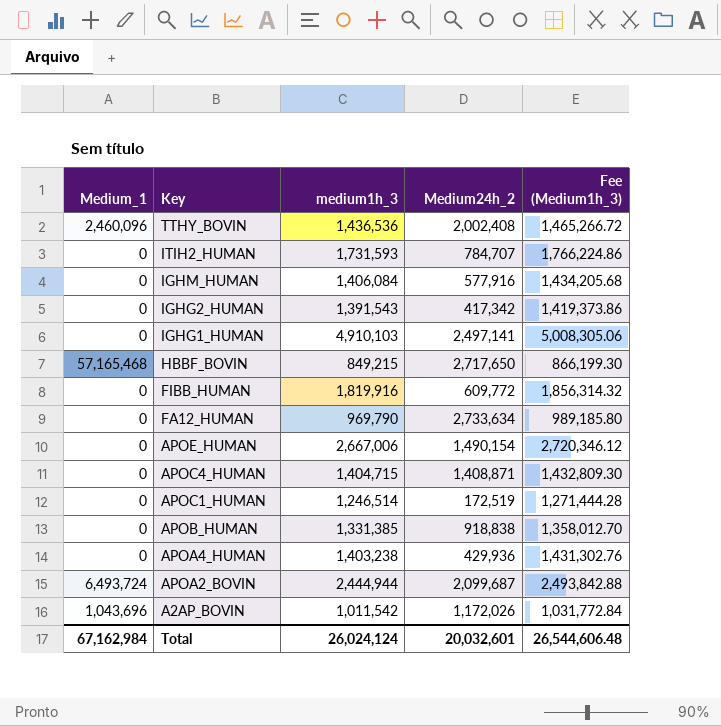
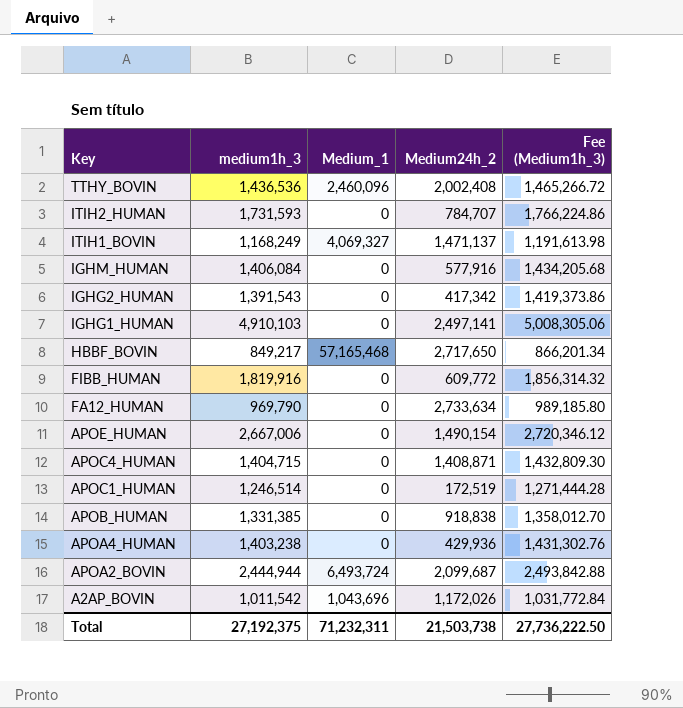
column Medium_1 | position: 1 -> 3
row ITIH1_BOVIN: none -> 1,168,249 | 4,069,327 | 1,471,137 | 1,191,613.98
HBBF_BOVIN | medium1h_3: 849,215 -> 849,217
HBBF_BOVIN | Fee (Medium1h_3): 866,199.30 -> 866,201.34
Total | medium1h_3: 26,024,124 -> 27,192,375
Total | Medium_1: 67,162,984 -> 71,232,311
Total | Medium24h_2: 20,032,601 -> 21,503,738
Total | Fee (Medium1h_3): 26,544,606.48 -> 27,736,222.50

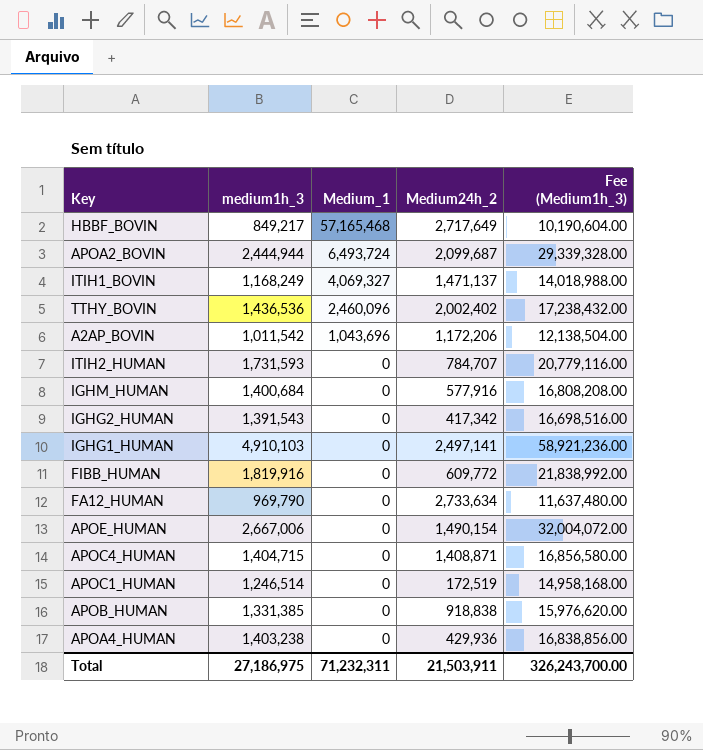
row order: Key descending -> Medium_1 descending
column Fee (Medium1h_3) | formula: [medium1h_3] * 1.02 -> [medium1h_3] * 12
HBBF_BOVIN | Medium24h_2: 2,717,650 -> 2,717,649
TTHY_BOVIN | Medium24h_2: 2,002,408 -> 2,002,402
A2AP_BOVIN | Medium24h_2: 1,172,026 -> 1,172,206
IGHM_HUMAN | medium1h_3: 1,406,084 -> 1,400,684
Total | medium1h_3: 27,192,375 -> 27,186,975
Total | Medium24h_2: 21,503,738 -> 21,503,911
Total | Fee (Medium1h_3): 27,736,222.50 -> 326,243,700.00

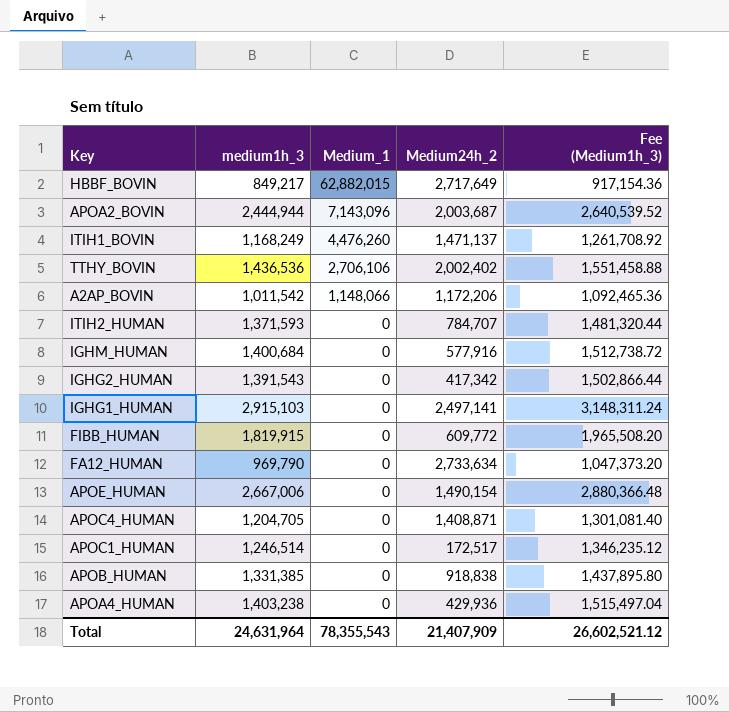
column Fee (Medium1h_3) | formula: [medium1h_3] * 12 -> [medium1h_3] * 1.08
HBBF_BOVIN | Medium_1: 57,165,468 -> 62,882,015
APOA2_BOVIN | Medium_1: 6,493,724 -> 7,143,096
APOA2_BOVIN | Medium24h_2: 2,099,687 -> 2,003,687
ITIH1_BOVIN | Medium_1: 4,069,327 -> 4,476,260
TTHY_BOVIN | Medium_1: 2,460,096 -> 2,706,106
A2AP_BOVIN | Medium_1: 1,043,696 -> 1,148,066
ITIH2_HUMAN | medium1h_3: 1,731,593 -> 1,371,593
IGHG1_HUMAN | medium1h_3: 4,910,103 -> 2,915,103
FIBB_HUMAN | medium1h_3: 1,819,916 -> 1,819,915
APOC4_HUMAN | medium1h_3: 1,404,715 -> 1,204,705
APOC1_HUMAN | Medium24h_2: 172,519 -> 172,517
Total | medium1h_3: 27,186,975 -> 24,631,964
Total | Medium_1: 71,232,311 -> 78,355,543
Total | Medium24h_2: 21,503,911 -> 21,407,909
Total | Fee (Medium1h_3): 326,243,700.00 -> 26,602,521.12

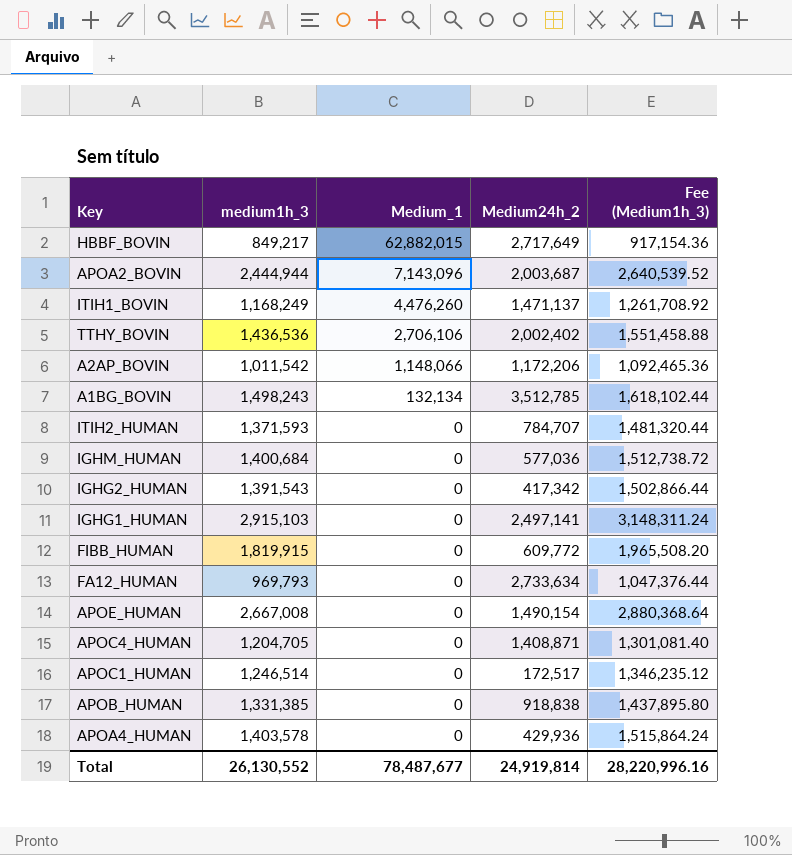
row A1BG_BOVIN: none -> 1,498,243 | 132,134 | 3,512,785 | 1,618,102.44
IGHM_HUMAN | Medium24h_2: 577,916 -> 577,036
FA12_HUMAN | medium1h_3: 969,790 -> 969,793
FA12_HUMAN | Fee (Medium1h_3): 1,047,373.20 -> 1,047,376.44
APOE_HUMAN | medium1h_3: 2,667,006 -> 2,667,008
APOE_HUMAN | Fee (Medium1h_3): 2,880,366.48 -> 2,880,368.64
APOA4_HUMAN | medium1h_3: 1,403,238 -> 1,403,578
APOA4_HUMAN | Fee (Medium1h_3): 1,515,497.04 -> 1,515,864.24
Total | medium1h_3: 24,631,964 -> 26,130,552
Total | Medium_1: 78,355,543 -> 78,487,677
Total | Medium24h_2: 21,407,909 -> 24,919,814
Total | Fee (Medium1h_3): 26,602,521.12 -> 28,220,996.16

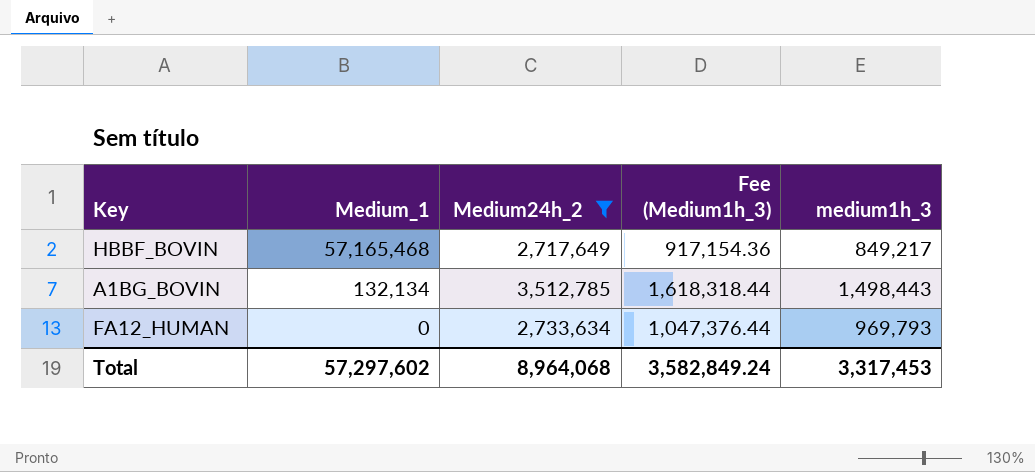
filter: none -> Medium24h_2 >= 2,717,649
column medium1h_3 | position: 2 -> 5
HBBF_BOVIN | Medium_1: 62,882,015 -> 57,165,468
A1BG_BOVIN | Fee (Medium1h_3): 1,618,102.44 -> 1,618,318.44
A1BG_BOVIN | medium1h_3: 1,498,243 -> 1,498,443
Total | Medium_1: 78,487,677 -> 57,297,602
Total | Medium24h_2: 24,919,814 -> 8,964,068
Total | Fee (Medium1h_3): 28,220,996.16 -> 3,582,849.24
Total | medium1h_3: 26,130,552 -> 3,317,453

